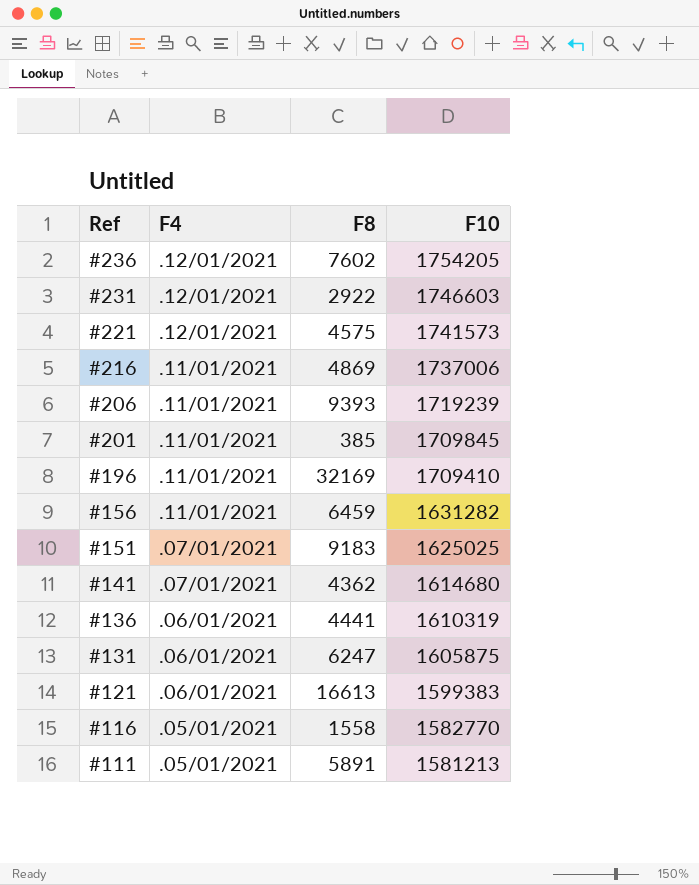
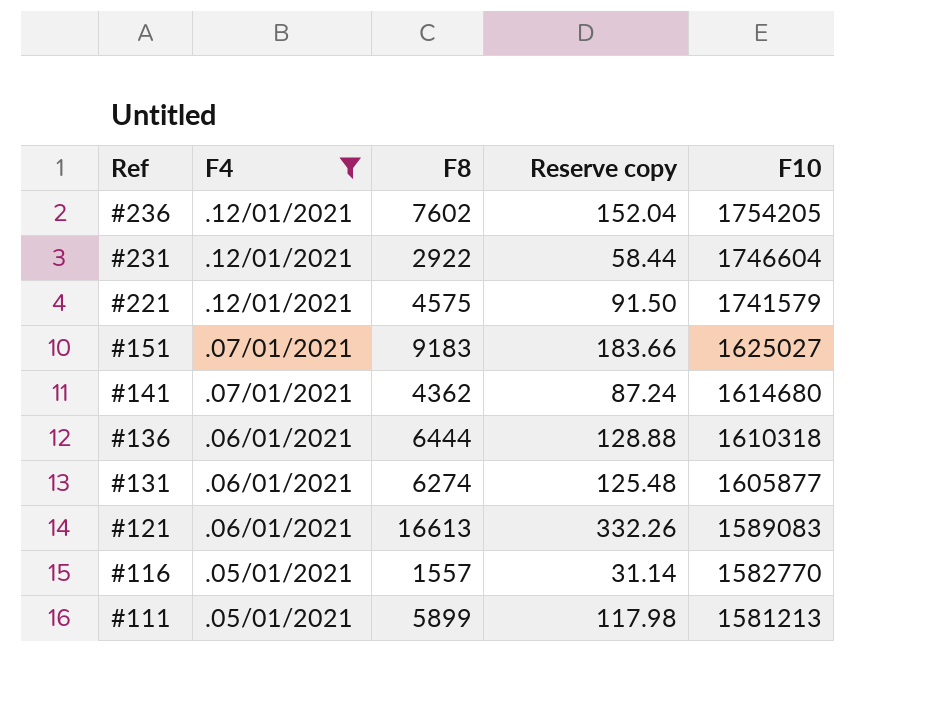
filter: none -> F4 != .11/01/2021
column Reserve copy | formula: none -> [F8] * 0.02
#231 | F10: 1746603 -> 1746604
#221 | F10: 1741573 -> 1741579
#151 | F10: 1625025 -> 1625027
#136 | F8: 4441 -> 6444
#136 | F10: 1610319 -> 1610318
#131 | F8: 6247 -> 6274
#131 | F10: 1605875 -> 1605877
#121 | F10: 1599383 -> 1589083
#116 | F8: 1558 -> 1557
#111 | F8: 5891 -> 5899

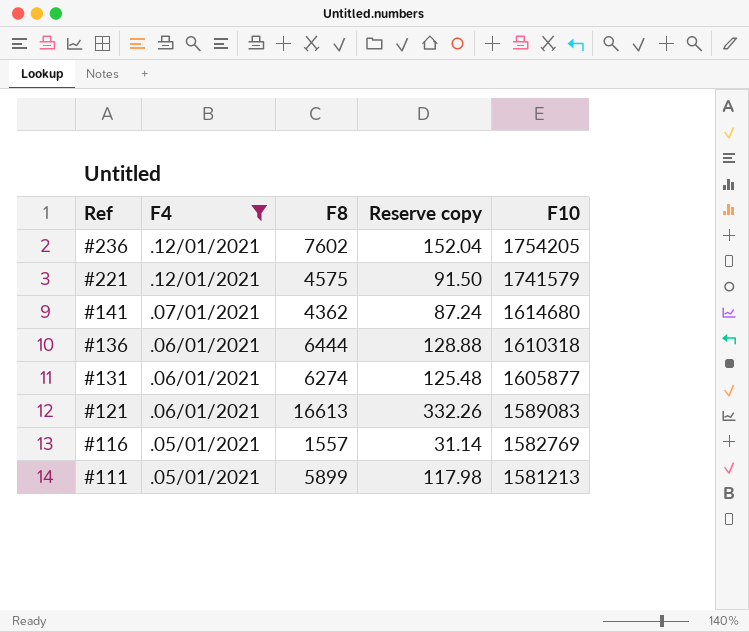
row #231: .12/01/2021 | 2922 | 58.44 | 1746604 -> none
row #151: .07/01/2021 | 9183 | 183.66 | 1625027 -> none
#116 | F10: 1582770 -> 1582769

